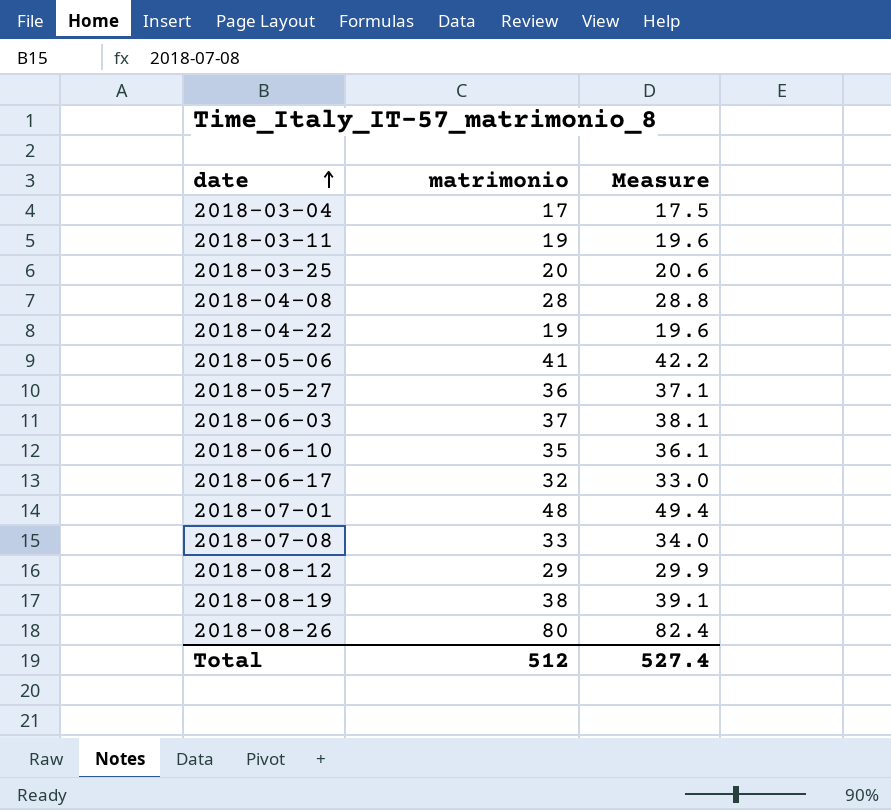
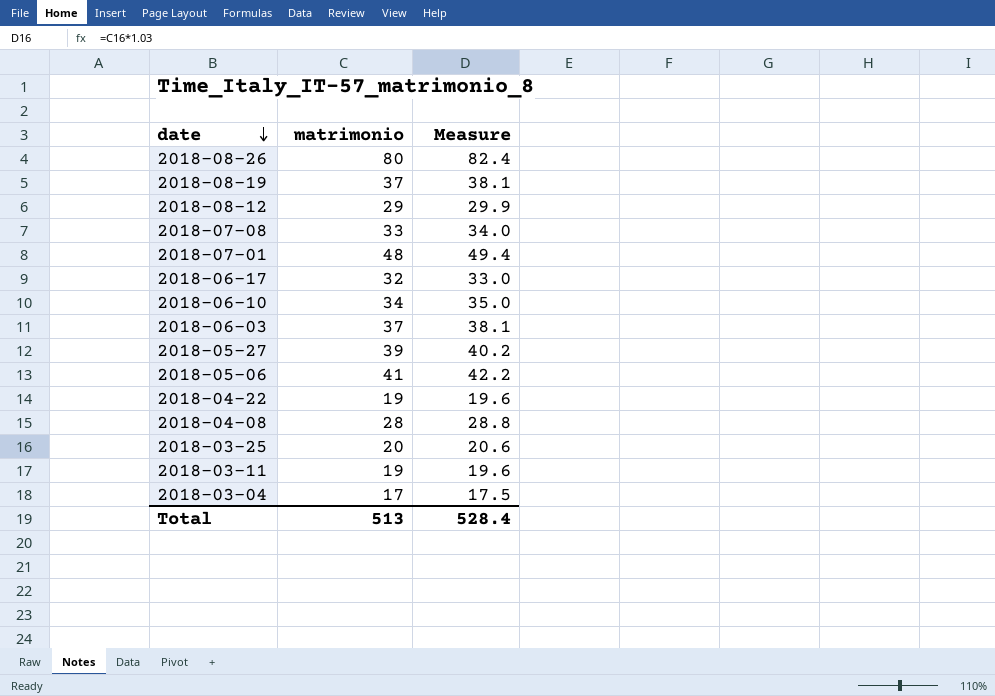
row order: date ascending -> date descending
2018-08-19 | matrimonio: 38 -> 37
2018-08-19 | Measure: 39.1 -> 38.1
2018-06-10 | matrimonio: 35 -> 34
2018-06-10 | Measure: 36.1 -> 35.0
2018-05-27 | matrimonio: 36 -> 39
2018-05-27 | Measure: 37.1 -> 40.2
Total | matrimonio: 512 -> 513
Total | Measure: 527.4 -> 528.4

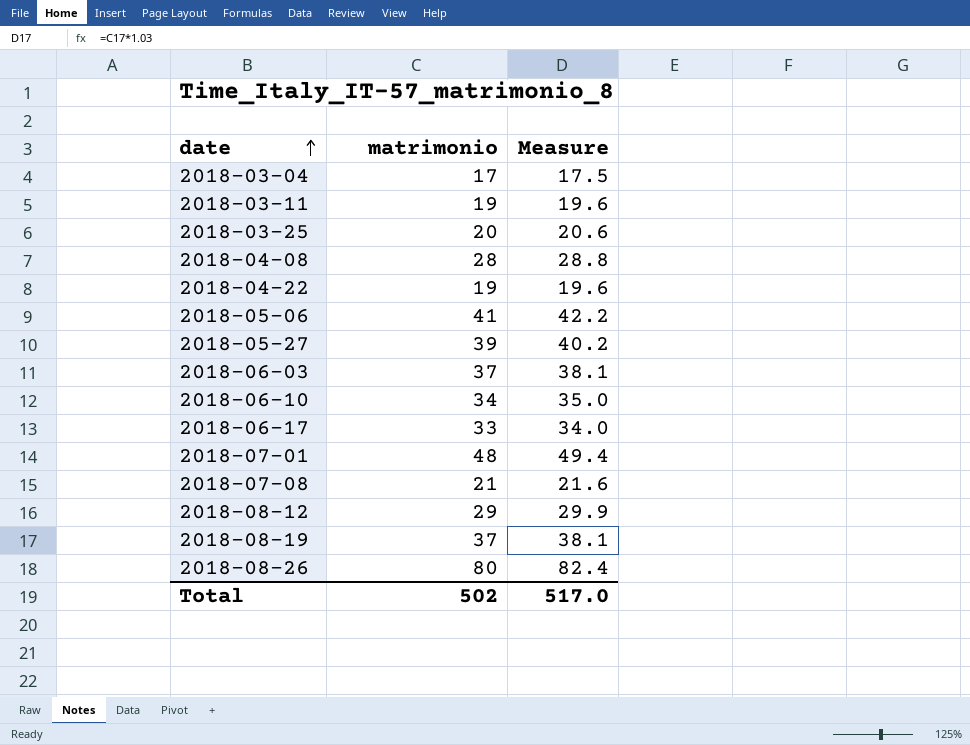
row order: date descending -> date ascending
2018-06-17 | matrimonio: 32 -> 33
2018-06-17 | Measure: 33.0 -> 34.0
2018-07-08 | matrimonio: 33 -> 21
2018-07-08 | Measure: 34.0 -> 21.6
Total | matrimonio: 513 -> 502
Total | Measure: 528.4 -> 517.0

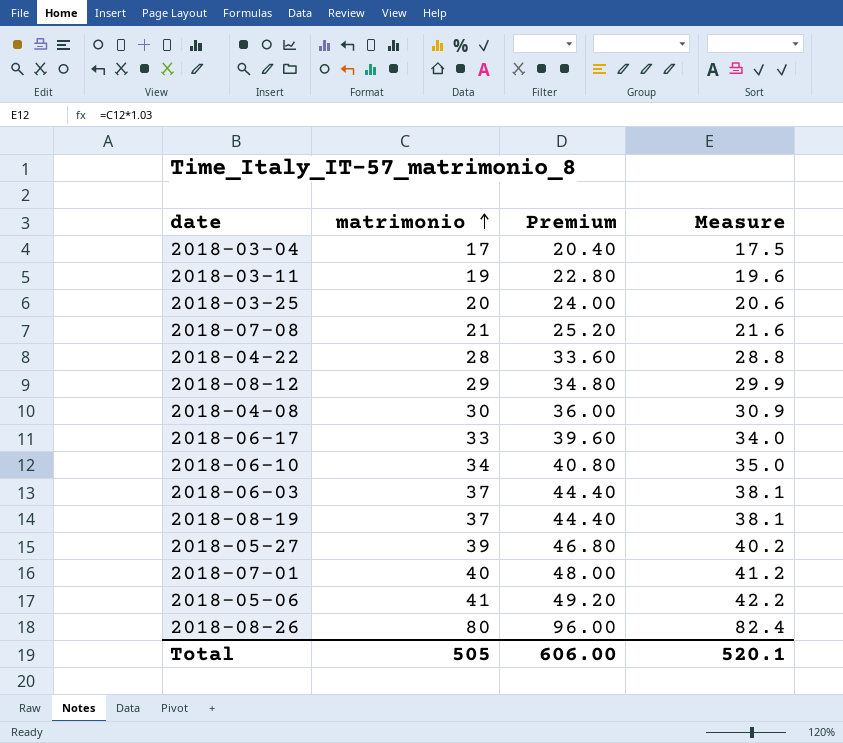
row order: date ascending -> matrimonio ascending
column Premium | formula: none -> [matrimonio] * 1.2
2018-04-22 | matrimonio: 19 -> 28
2018-04-22 | Measure: 19.6 -> 28.8
2018-04-08 | matrimonio: 28 -> 30
2018-04-08 | Measure: 28.8 -> 30.9
2018-07-01 | matrimonio: 48 -> 40
2018-07-01 | Measure: 49.4 -> 41.2
Total | matrimonio: 502 -> 505
Total | Measure: 517.0 -> 520.1

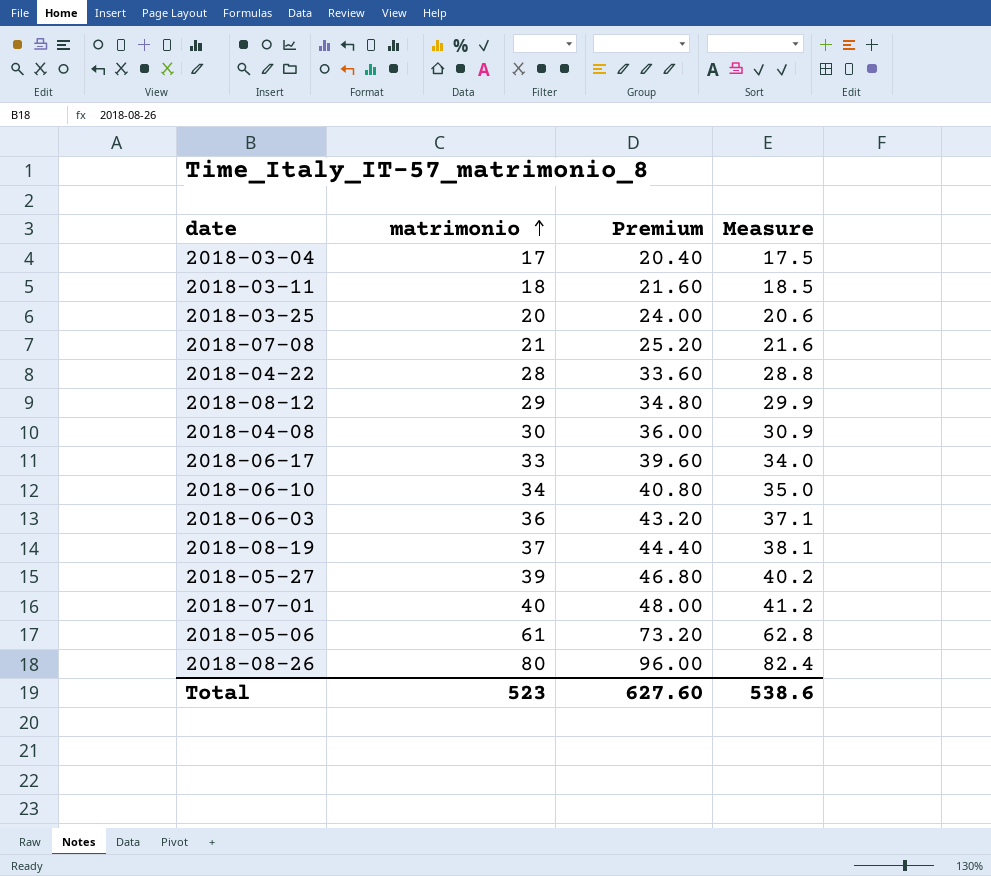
2018-03-11 | matrimonio: 19 -> 18
2018-03-11 | Premium: 22.80 -> 21.60
2018-03-11 | Measure: 19.6 -> 18.5
2018-06-03 | matrimonio: 37 -> 36
2018-06-03 | Premium: 44.40 -> 43.20
2018-06-03 | Measure: 38.1 -> 37.1
2018-05-06 | matrimonio: 41 -> 61
2018-05-06 | Premium: 49.20 -> 73.20
2018-05-06 | Measure: 42.2 -> 62.8
Total | matrimonio: 505 -> 523
Total | Premium: 606.00 -> 627.60
Total | Measure: 520.1 -> 538.6

